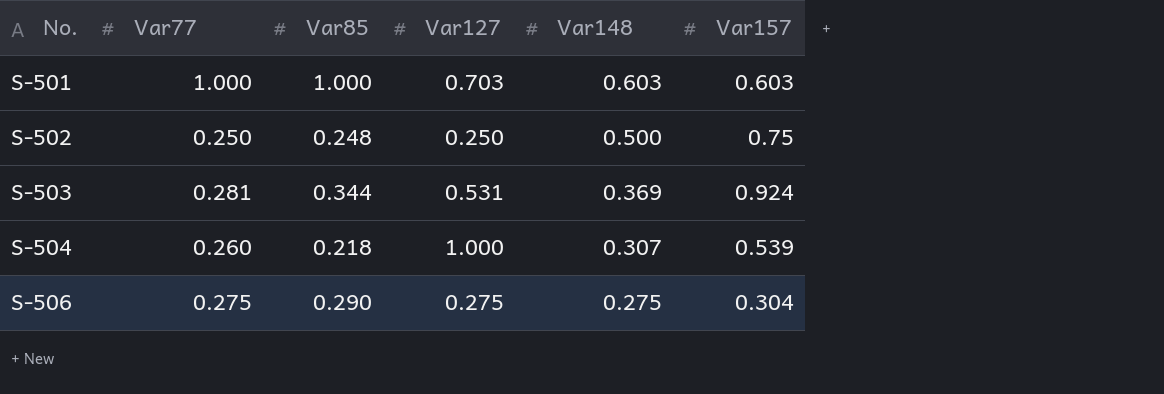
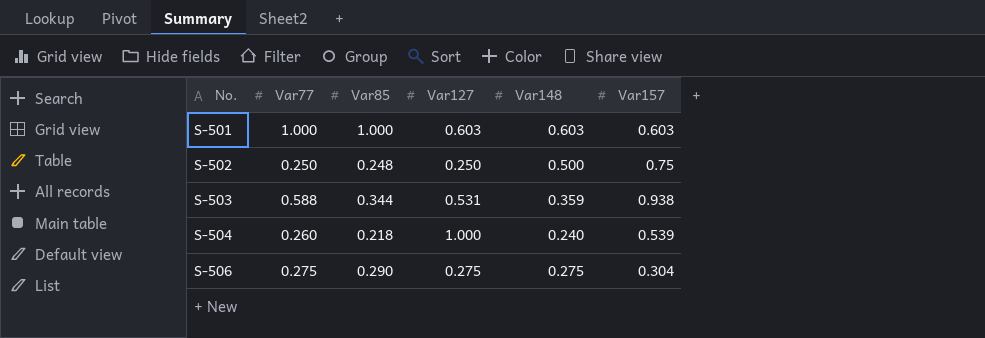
S-501 | Var127: 0.703 -> 0.603
S-503 | Var77: 0.281 -> 0.588
S-503 | Var148: 0.369 -> 0.359
S-503 | Var157: 0.924 -> 0.938
S-504 | Var148: 0.307 -> 0.240

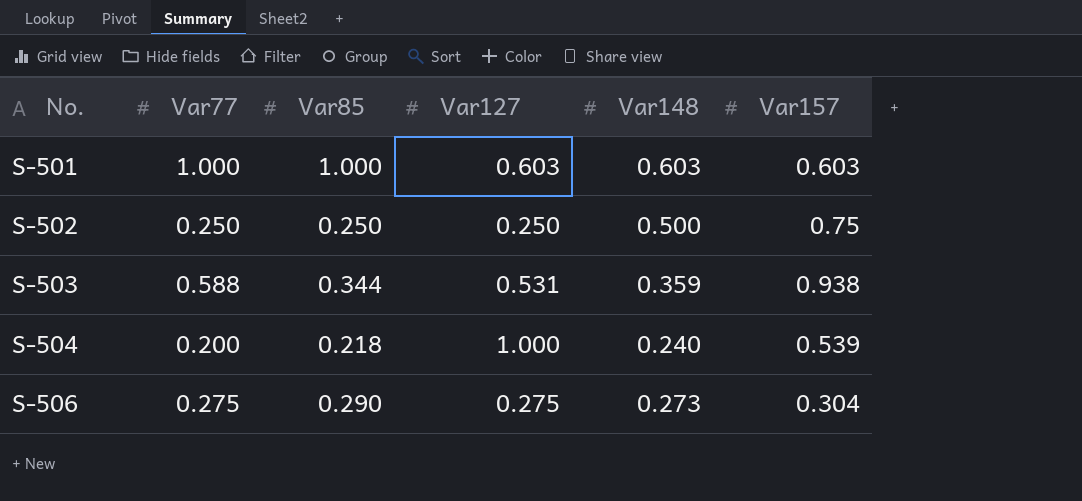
S-502 | Var85: 0.248 -> 0.250
S-504 | Var77: 0.260 -> 0.200
S-506 | Var148: 0.275 -> 0.273

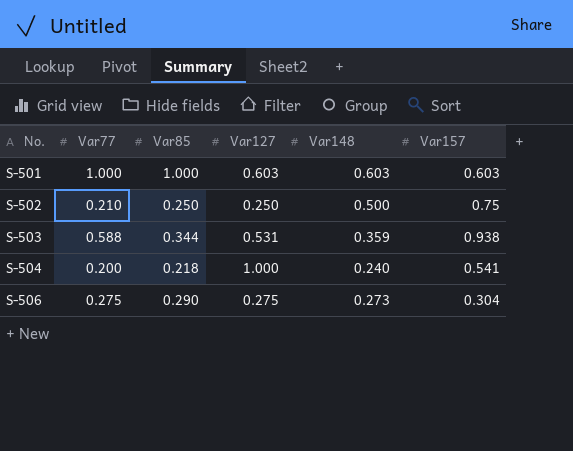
S-502 | Var77: 0.250 -> 0.210
S-504 | Var157: 0.539 -> 0.541

